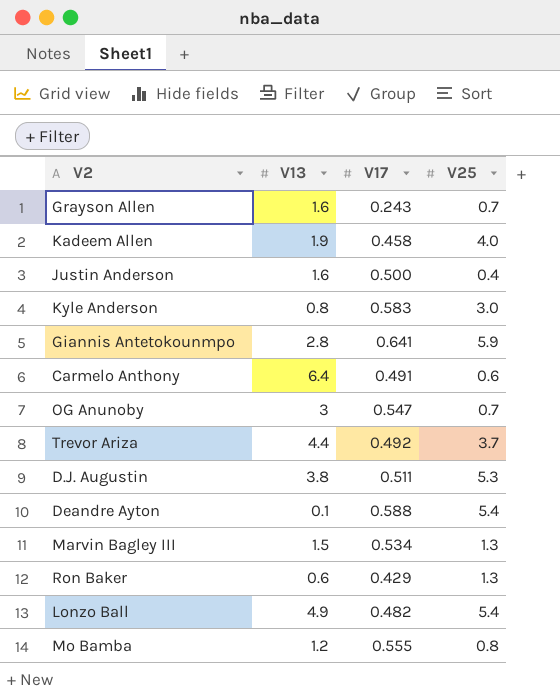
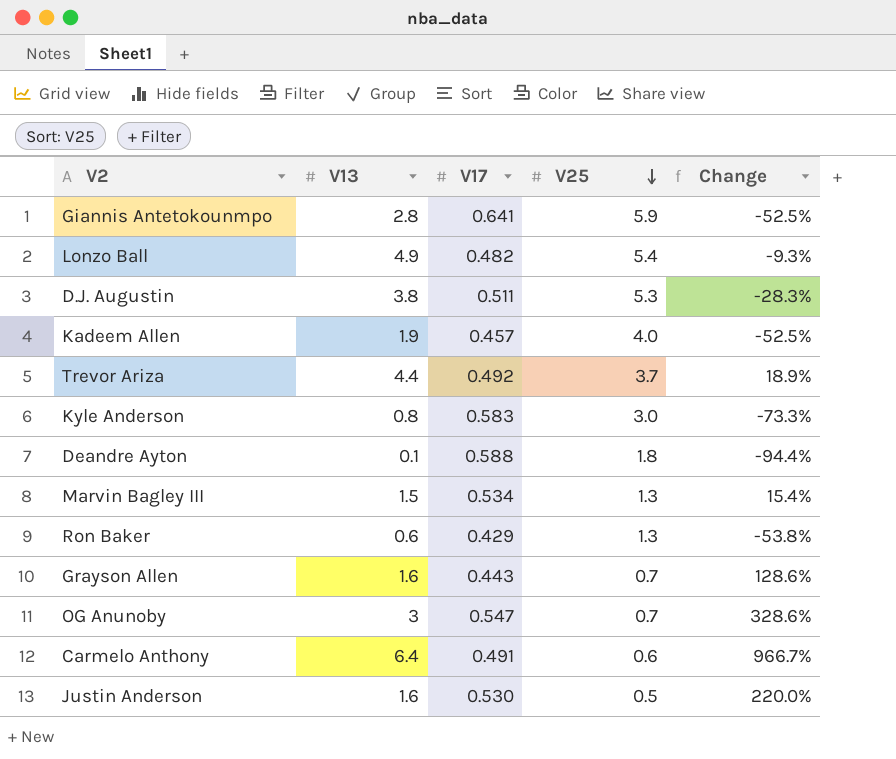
row order: none -> V25 descending
column Change | formula: none -> ([V13] - [V25]) / [V25]
row Mo Bamba: 1.2 | 0.555 | 0.8 -> none
Kadeem Allen | V17: 0.458 -> 0.457
Deandre Ayton | V25: 5.4 -> 1.8
Grayson Allen | V17: 0.243 -> 0.443
Justin Anderson | V17: 0.500 -> 0.530
Justin Anderson | V25: 0.4 -> 0.5

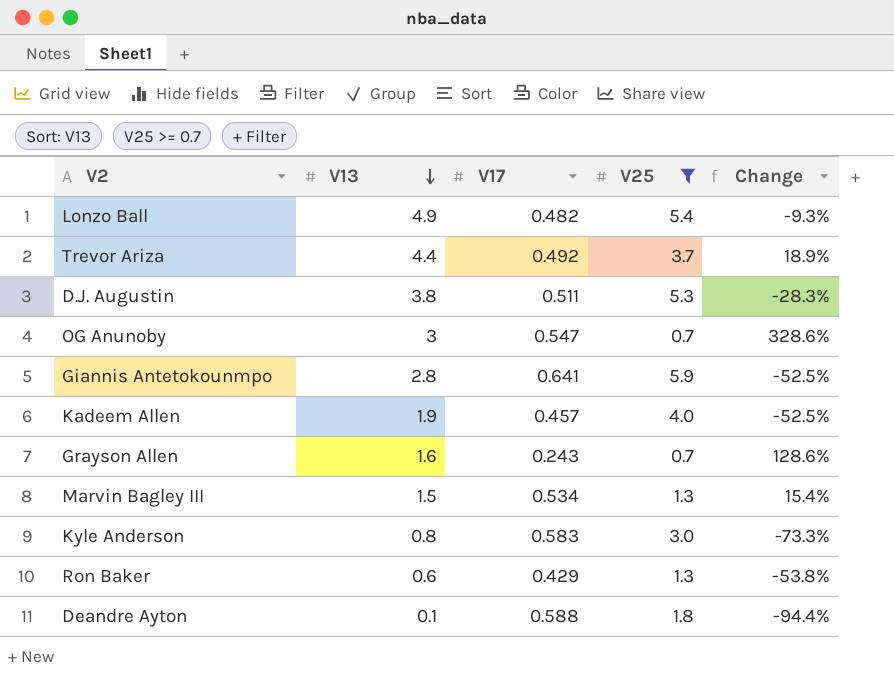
filter: none -> V25 >= 0.7
row order: V25 descending -> V13 descending
Grayson Allen | V17: 0.443 -> 0.243

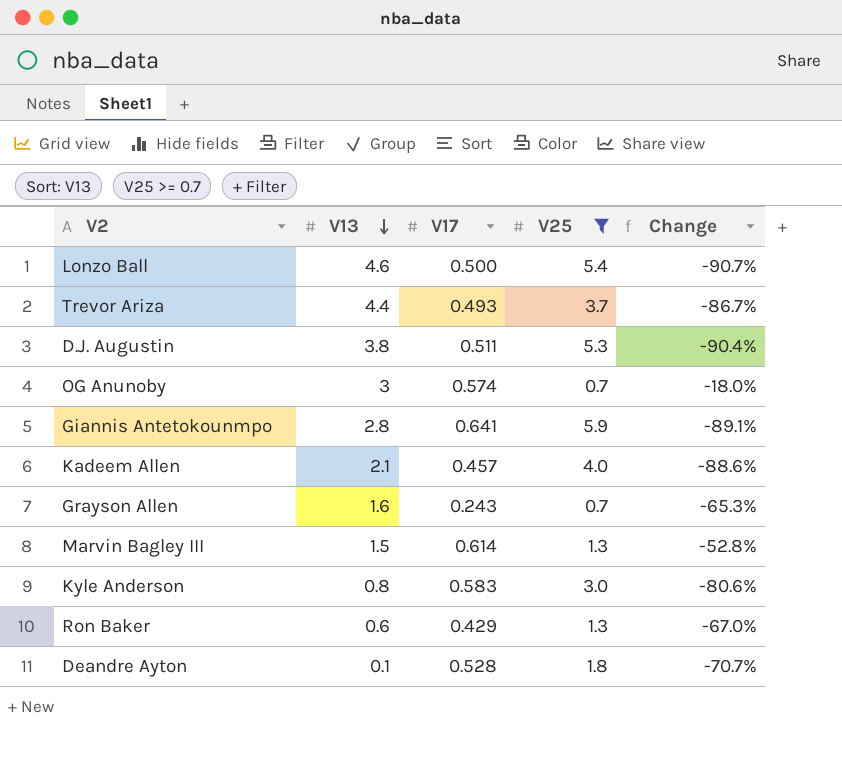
column Change | formula: ([V13] - [V25]) / [V25] -> ([V17] - [V25]) / [V25]
Lonzo Ball | V13: 4.9 -> 4.6
Lonzo Ball | V17: 0.482 -> 0.500
Trevor Ariza | V17: 0.492 -> 0.493
OG Anunoby | V17: 0.547 -> 0.574
Kadeem Allen | V13: 1.9 -> 2.1
Marvin Bagley III | V17: 0.534 -> 0.614
Deandre Ayton | V17: 0.588 -> 0.528

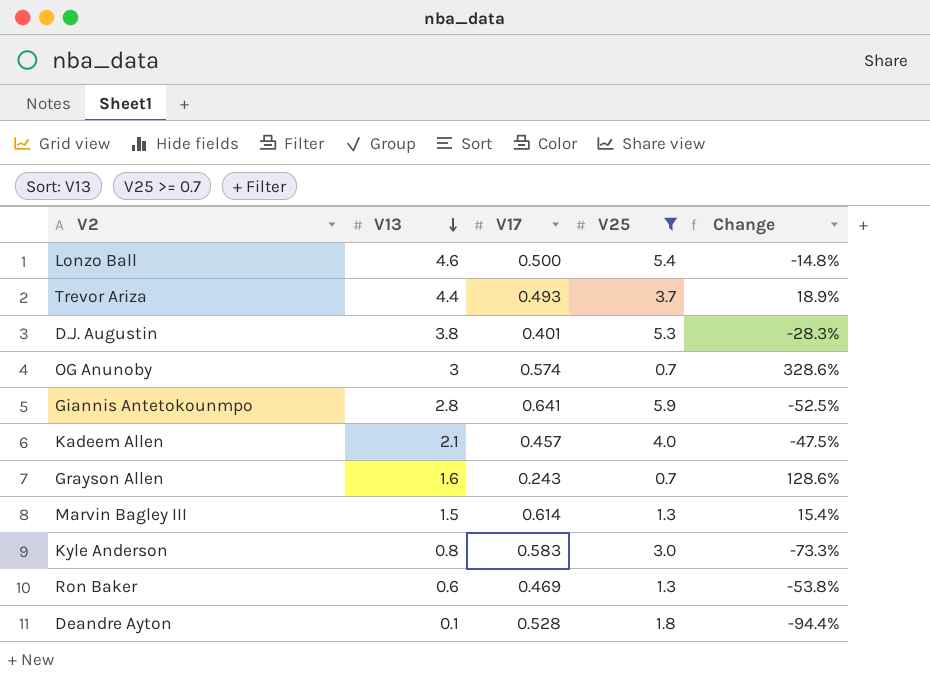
column Change | formula: ([V17] - [V25]) / [V25] -> ([V13] - [V25]) / [V25]
D.J. Augustin | V17: 0.511 -> 0.401
Ron Baker | V17: 0.429 -> 0.469

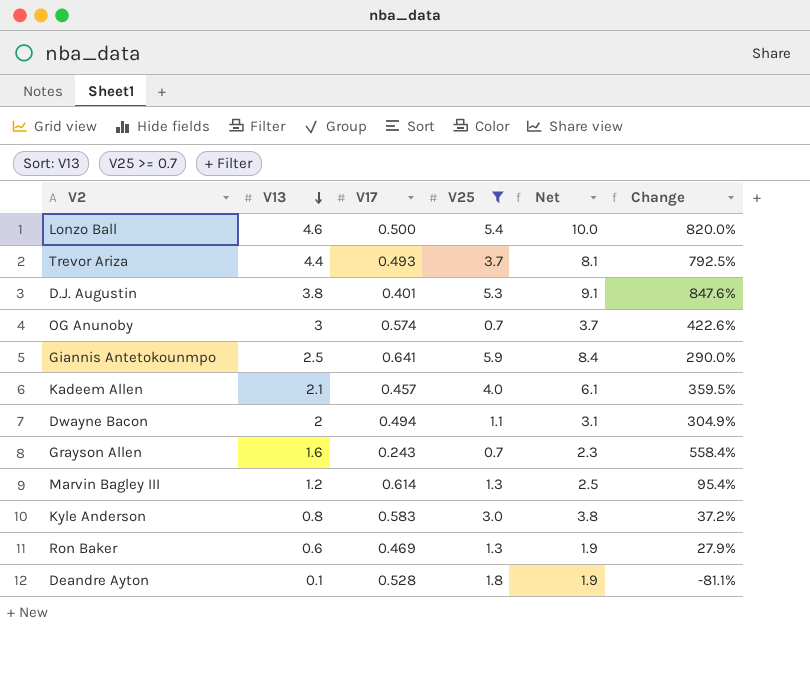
column Net | formula: none -> [V13] + [V25]
column Change | formula: ([V13] - [V25]) / [V25] -> ([V13] - [V17]) / [V17]
Giannis Antetokounmpo | V13: 2.8 -> 2.5
row Dwayne Bacon: none -> 2 | 0.494 | 1.1 | 3.1 | 304.9%
Marvin Bagley III | V13: 1.5 -> 1.2

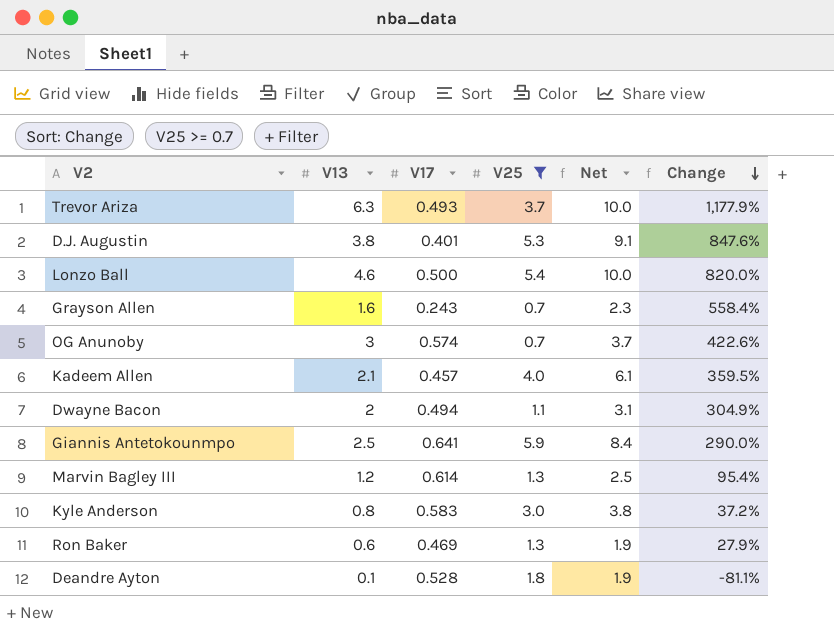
row order: V13 descending -> Change descending
Trevor Ariza | V13: 4.4 -> 6.3
Trevor Ariza | Net: 8.1 -> 10.0
Trevor Ariza | Change: 792.5% -> 1,177.9%

